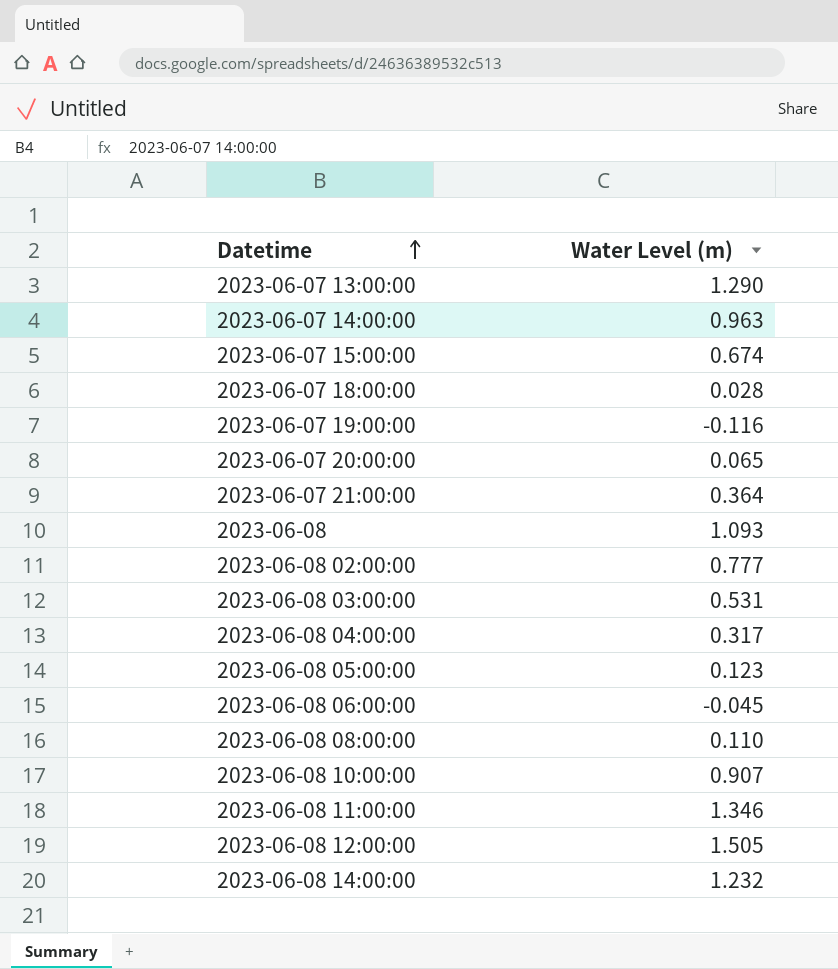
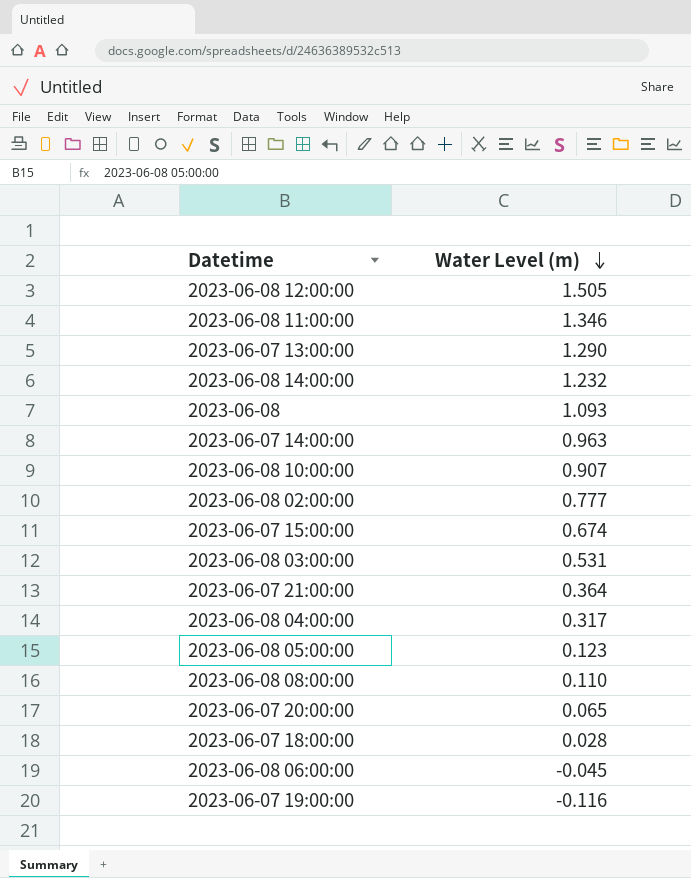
row order: Datetime ascending -> Water Level (m) descending

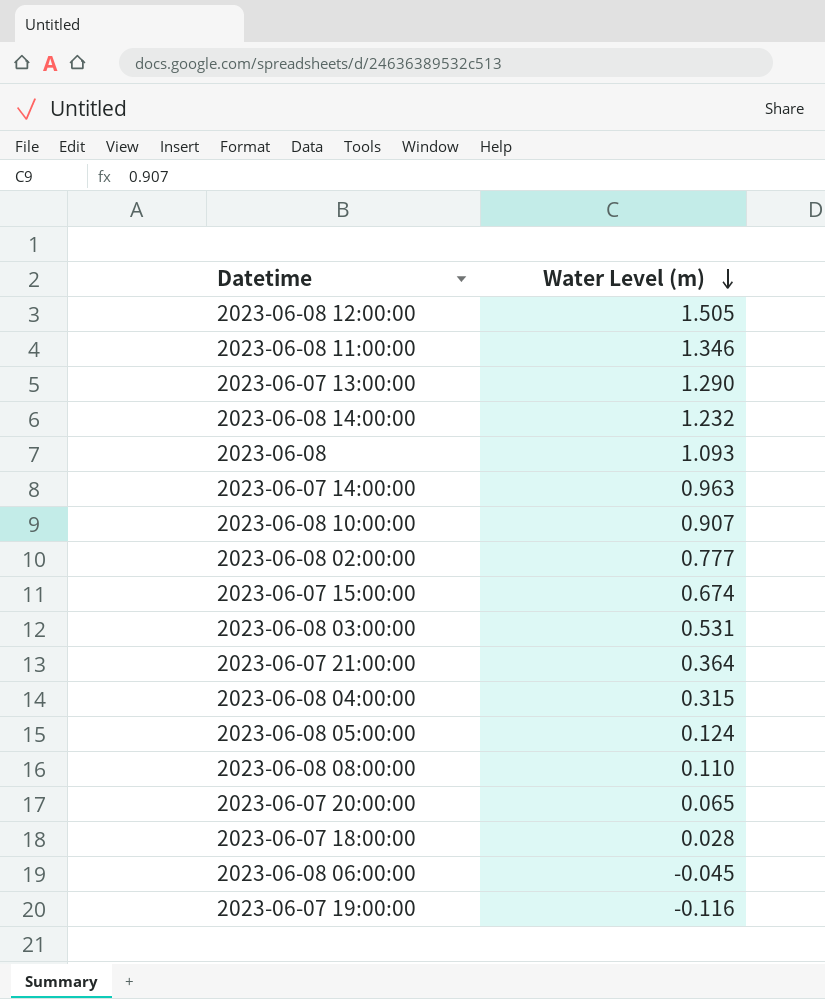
2023-06-08 04:00:00 | Water Level (m): 0.317 -> 0.315
2023-06-08 05:00:00 | Water Level (m): 0.123 -> 0.124

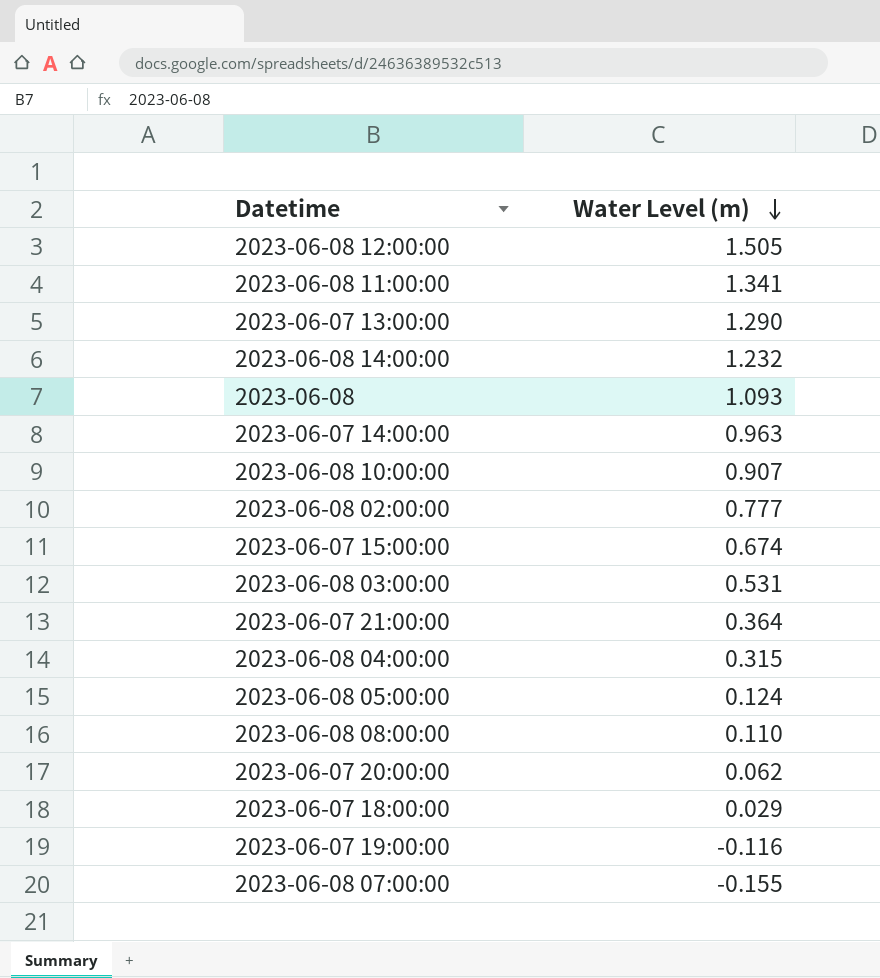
row 2023-06-08 06:00:00: -0.045 -> none
2023-06-08 11:00:00 | Water Level (m): 1.346 -> 1.341
2023-06-07 20:00:00 | Water Level (m): 0.065 -> 0.062
2023-06-07 18:00:00 | Water Level (m): 0.028 -> 0.029
row 2023-06-08 07:00:00: none -> -0.155

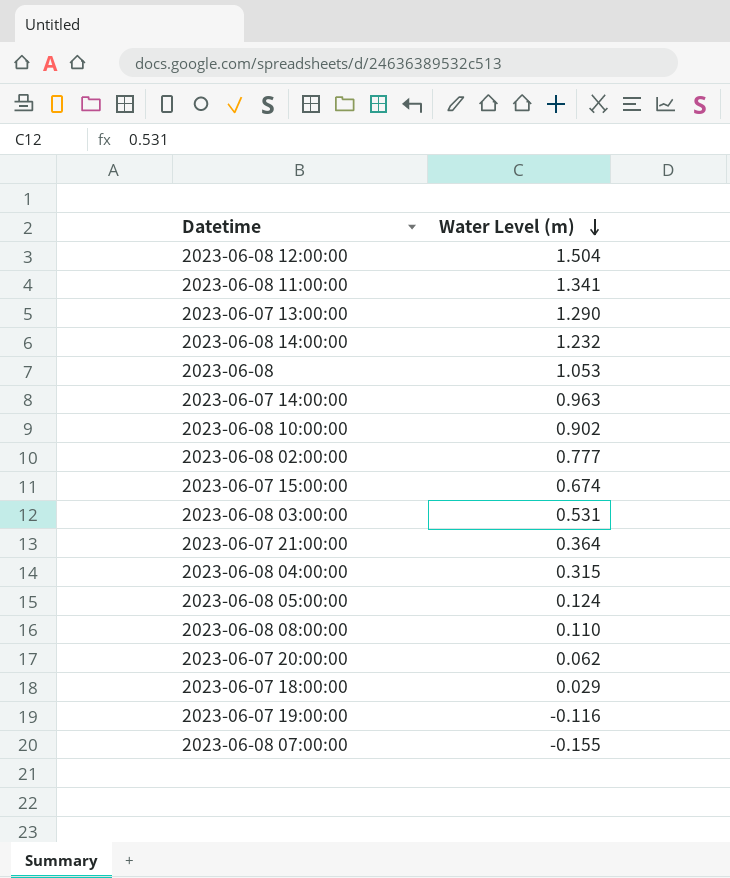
2023-06-08 12:00:00 | Water Level (m): 1.505 -> 1.504
2023-06-08 | Water Level (m): 1.093 -> 1.053
2023-06-08 10:00:00 | Water Level (m): 0.907 -> 0.902

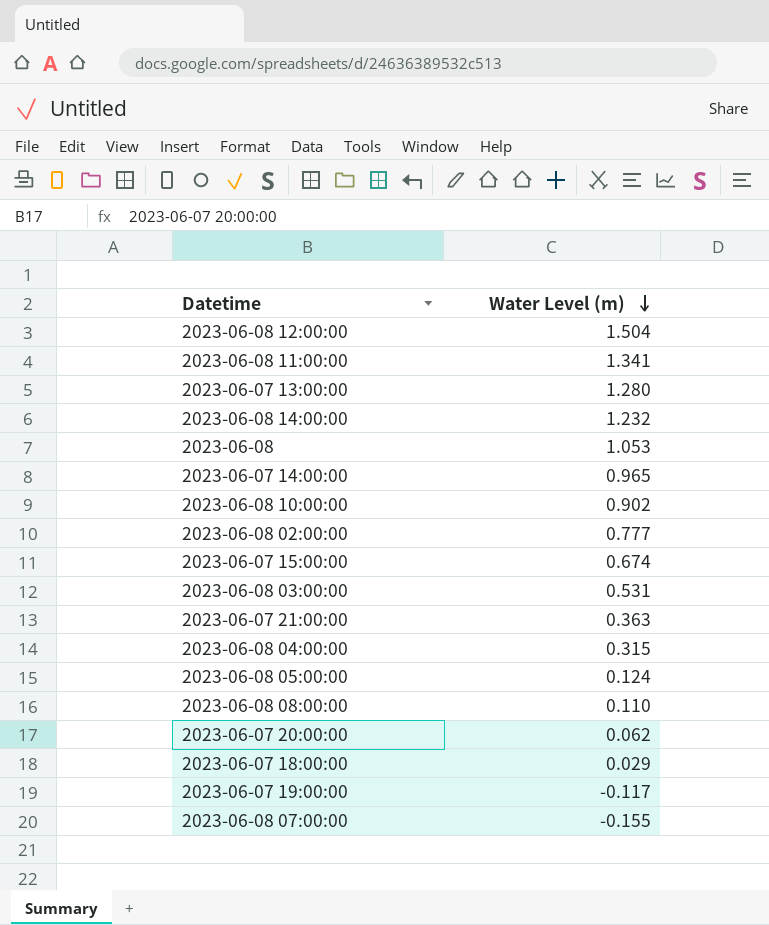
2023-06-07 13:00:00 | Water Level (m): 1.290 -> 1.280
2023-06-07 14:00:00 | Water Level (m): 0.963 -> 0.965
2023-06-07 21:00:00 | Water Level (m): 0.364 -> 0.363
2023-06-07 19:00:00 | Water Level (m): -0.116 -> -0.117

